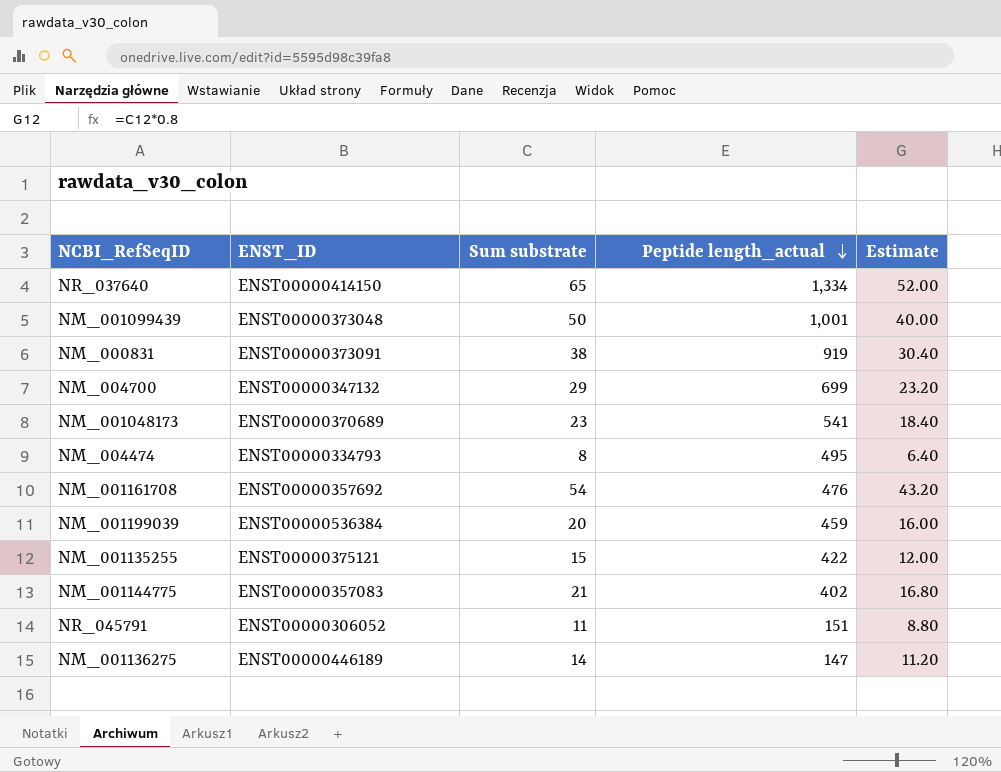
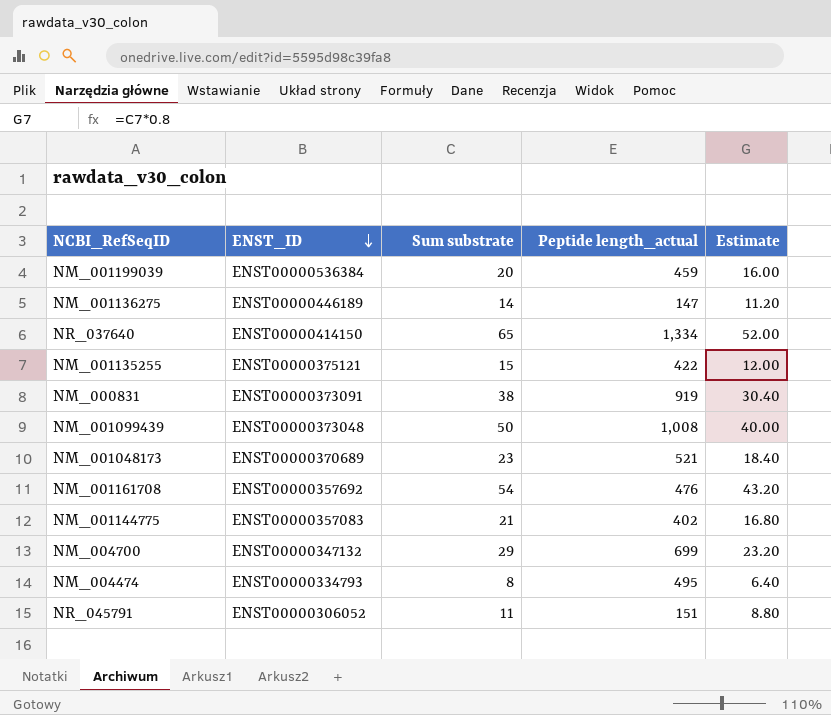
row order: Peptide length_actual descending -> ENST_ID descending
NM_001099439 | Peptide length_actual: 1,001 -> 1,008
NM_001048173 | Peptide length_actual: 541 -> 521

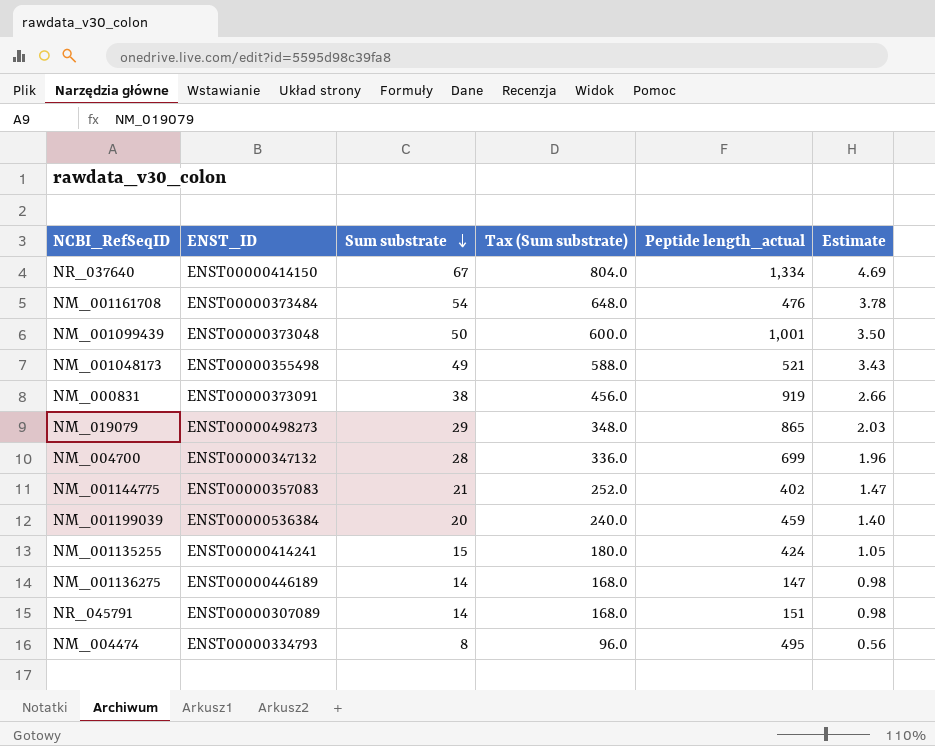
row order: ENST_ID descending -> Sum substrate descending
column Tax (Sum substrate) | formula: none -> [Sum substrate] * 12
column Estimate | formula: [Sum substrate] * 0.8 -> [Sum substrate] * 0.07
NR_037640 | Sum substrate: 65 -> 67
NM_001161708 | ENST_ID: ENST00000357692 -> ENST00000373484
NM_001099439 | Peptide length_actual: 1,008 -> 1,001
NM_001048173 | ENST_ID: ENST00000370689 -> ENST00000355498
NM_001048173 | Sum substrate: 23 -> 49
row NM_019079: none -> ENST00000498273 | 29 | 348.0 | 865 | 2.03
NM_004700 | Sum substrate: 29 -> 28
NM_001135255 | ENST_ID: ENST00000375121 -> ENST00000414241
NM_001135255 | Peptide length_actual: 422 -> 424
NR_045791 | ENST_ID: ENST00000306052 -> ENST00000307089
NR_045791 | Sum substrate: 11 -> 14

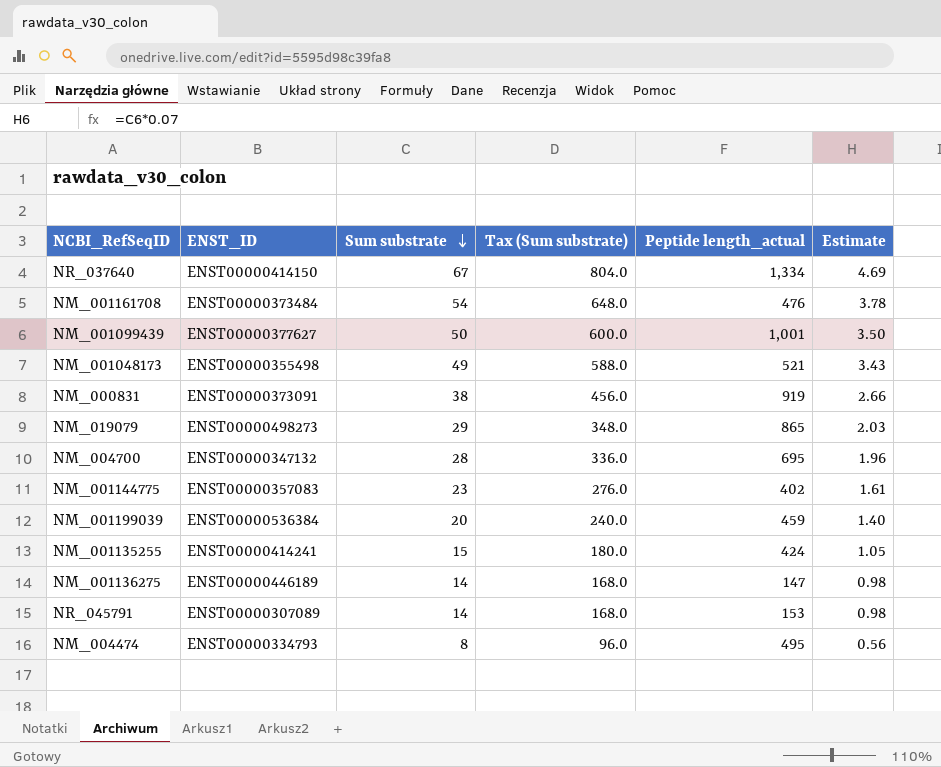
NM_001099439 | ENST_ID: ENST00000373048 -> ENST00000377627
NM_004700 | Peptide length_actual: 699 -> 695
NM_001144775 | Sum substrate: 21 -> 23
NM_001144775 | Tax (Sum substrate): 252.0 -> 276.0
NM_001144775 | Estimate: 1.47 -> 1.61
NR_045791 | Peptide length_actual: 151 -> 153

